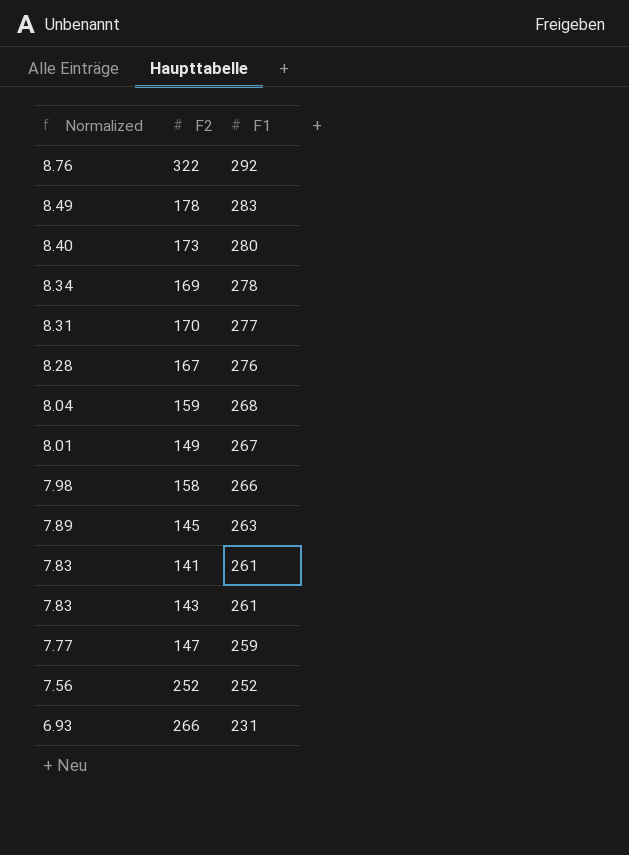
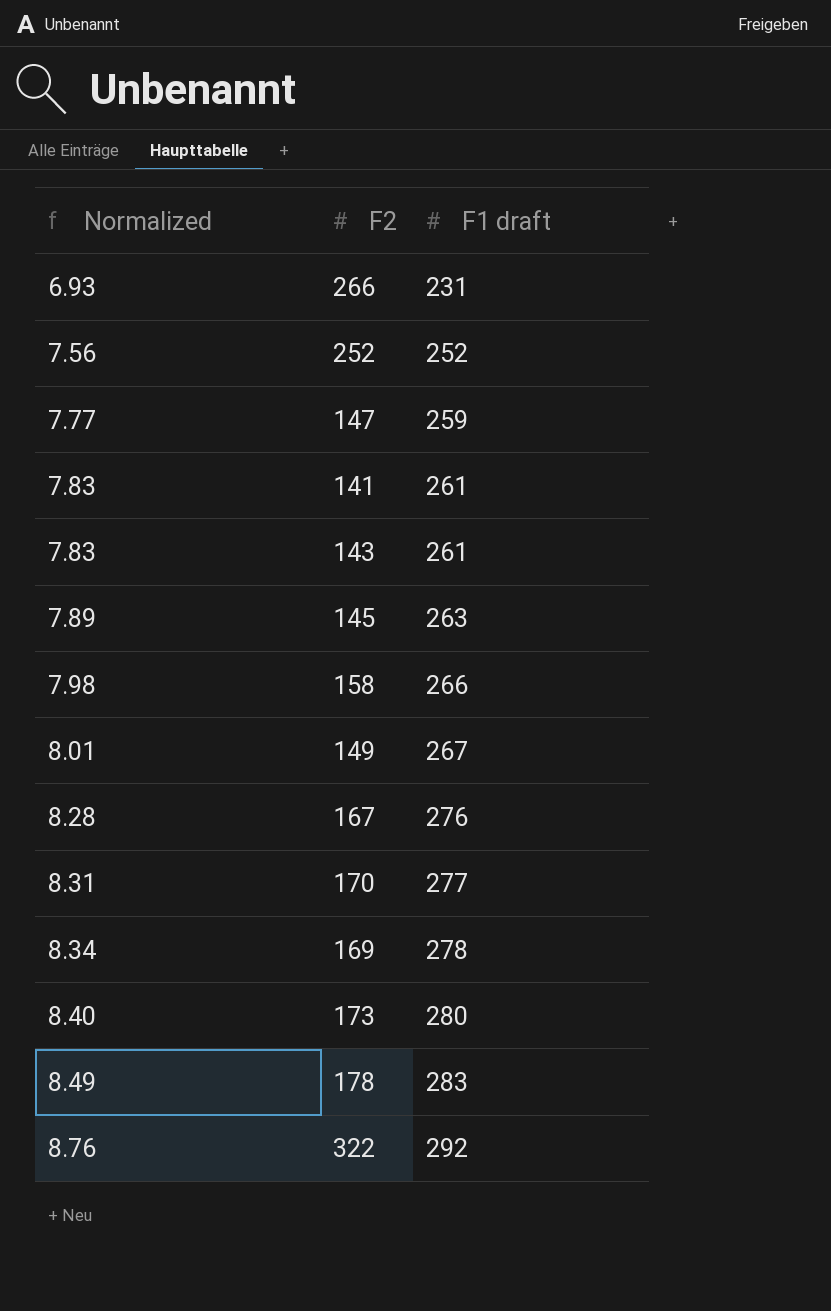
row order: Normalized descending -> Normalized ascending
column name: F1 -> F1 draft
row 159: 8.04 | 268 -> none

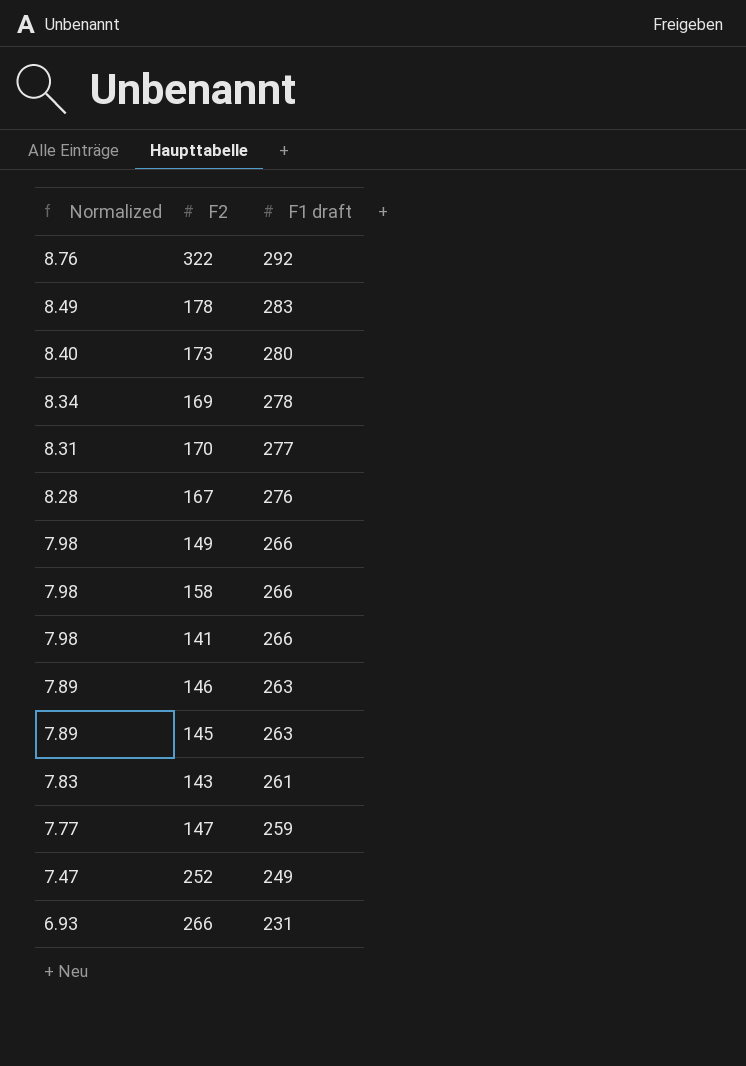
row order: Normalized ascending -> Normalized descending
149 | Normalized: 8.01 -> 7.98
149 | F1 draft: 267 -> 266
141 | Normalized: 7.83 -> 7.98
141 | F1 draft: 261 -> 266
row 146: none -> 7.89 | 263
252 | Normalized: 7.56 -> 7.47
252 | F1 draft: 252 -> 249

